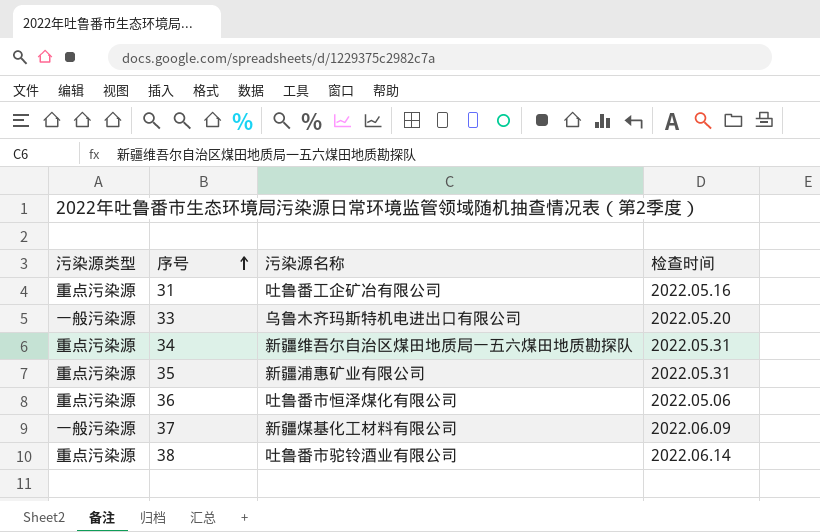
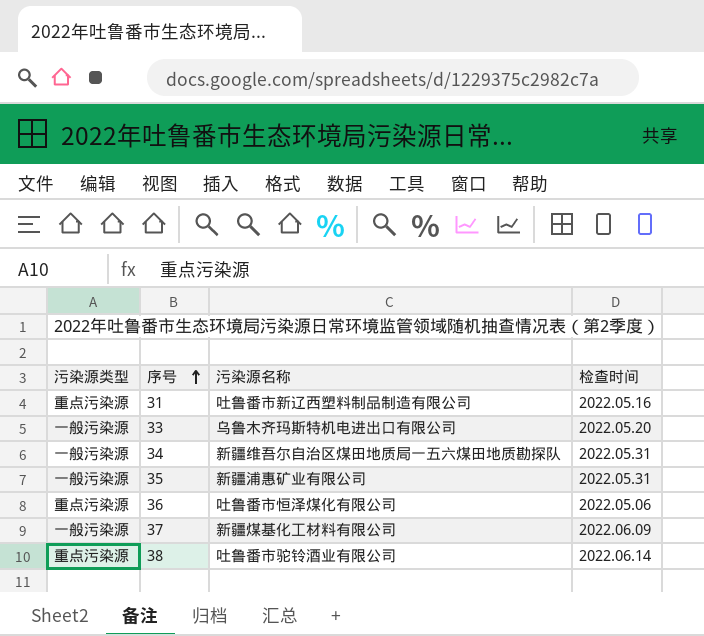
31 | 污染源名称: 吐鲁番工企矿冶有限公司 -> 吐鲁番市新辽西塑料制品制造有限公司
34 | 污染源类型: 重点污染源 -> 一般污染源
35 | 污染源类型: 重点污染源 -> 一般污染源

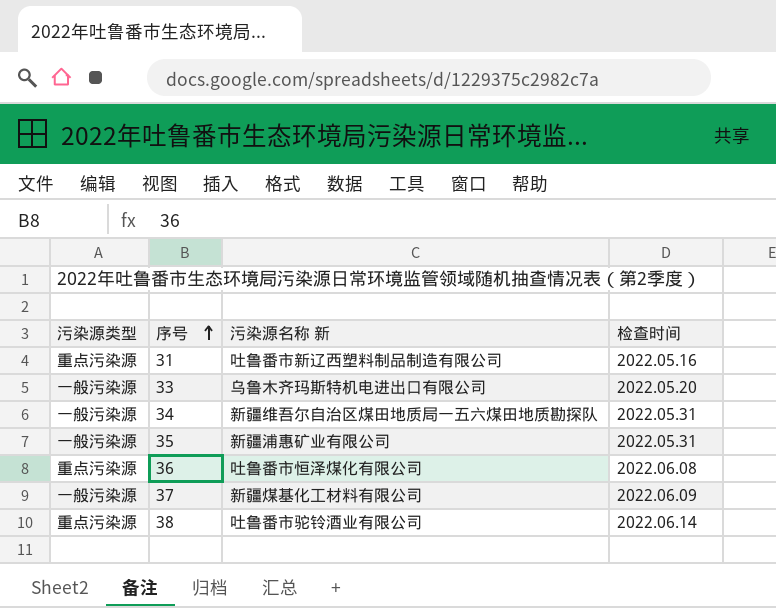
column name: 污染源名称 -> 污染源名称 新
36 | 检查时间: 2022.05.06 -> 2022.06.08

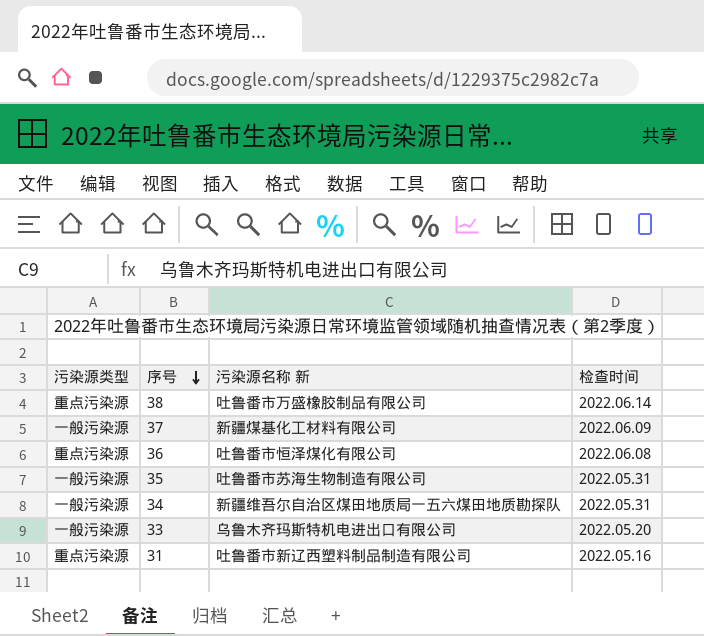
row order: 序号 ascending -> 序号 descending
38 | 污染源名称 新: 吐鲁番市驼铃酒业有限公司 -> 吐鲁番市万盛橡胶制品有限公司
35 | 污染源名称 新: 新疆浦惠矿业有限公司 -> 吐鲁番市苏海生物制造有限公司

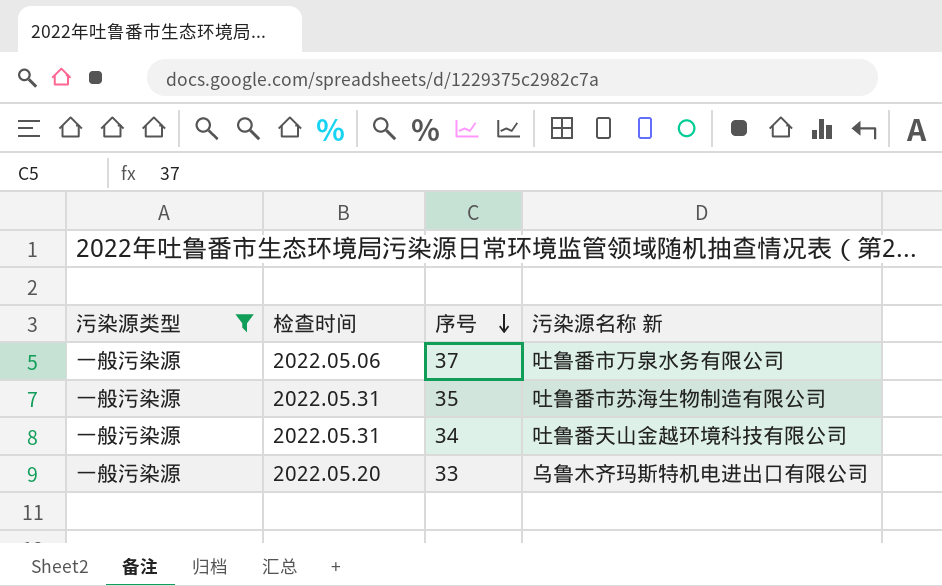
filter: none -> 污染源类型 = 一般污染源
column 检查时间 | position: 4 -> 2
37 | 检查时间: 2022.06.09 -> 2022.05.06
37 | 污染源名称 新: 新疆煤基化工材料有限公司 -> 吐鲁番市万泉水务有限公司
34 | 污染源名称 新: 新疆维吾尔自治区煤田地质局一五六煤田地质勘探队 -> 吐鲁番天山金越环境科技有限公司

